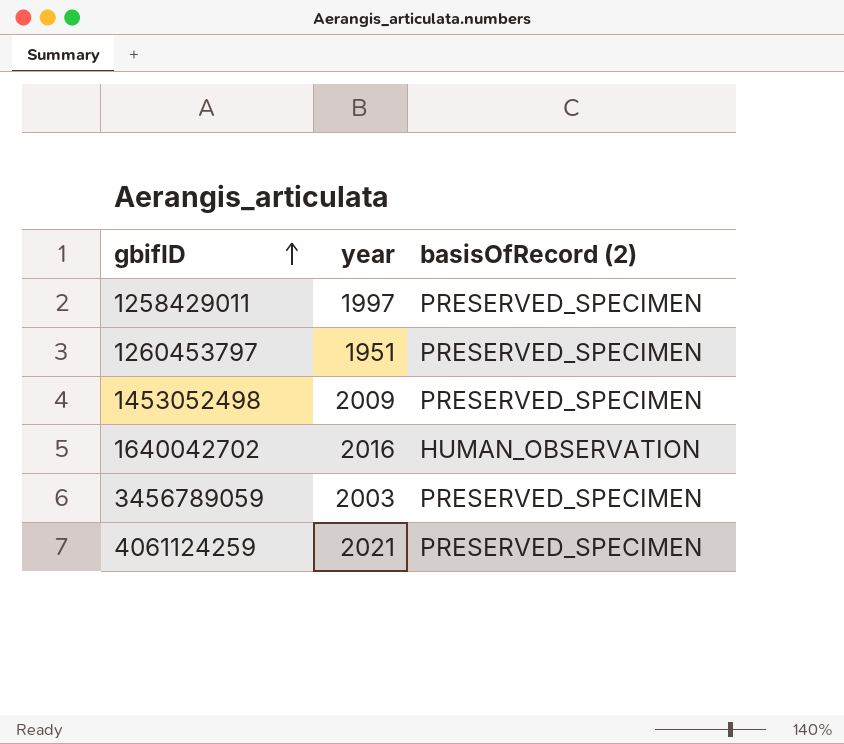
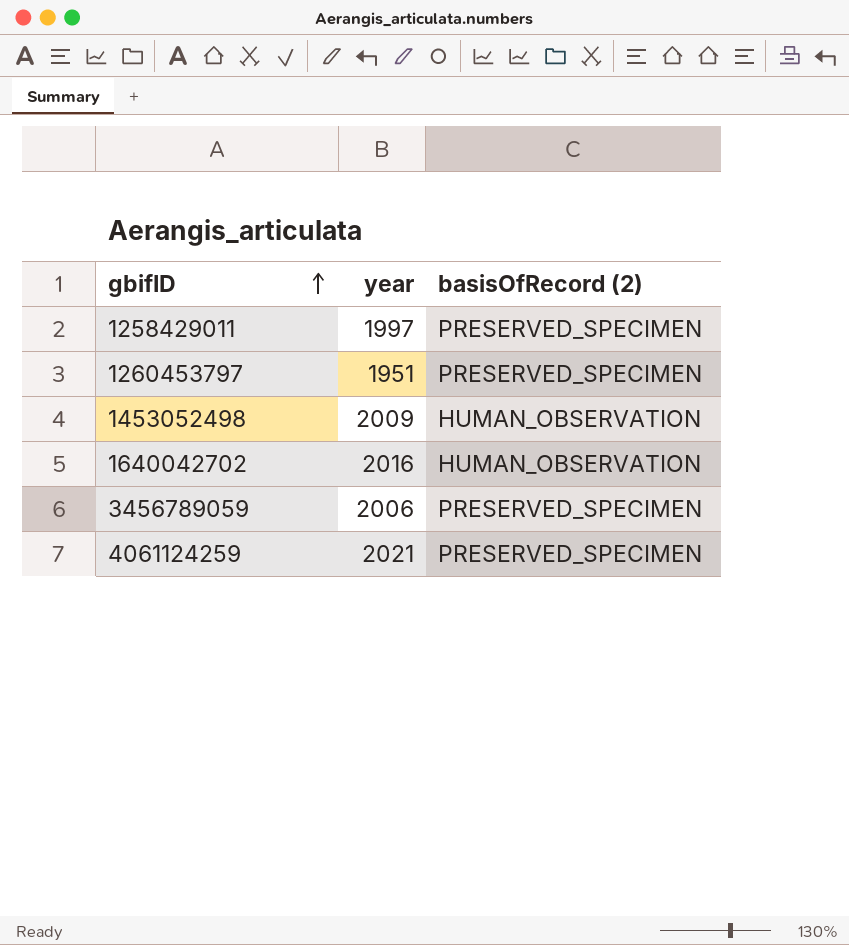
1453052498 | basisOfRecord (2): PRESERVED_SPECIMEN -> HUMAN_OBSERVATION
3456789059 | year: 2003 -> 2006

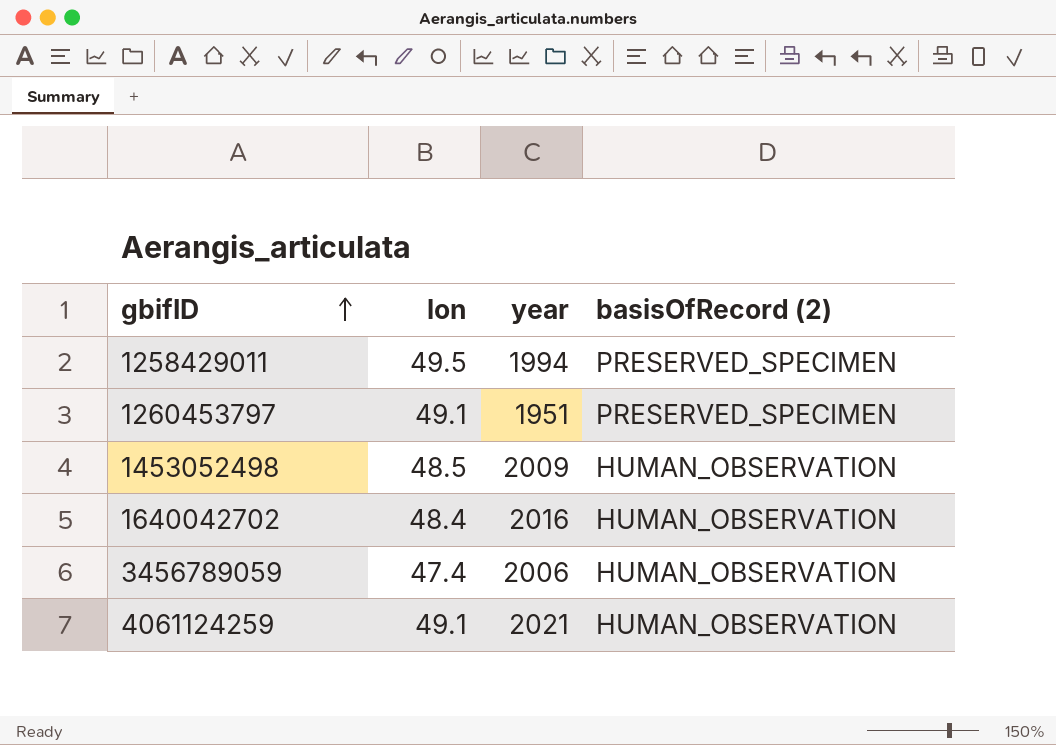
column lon | position: none -> 2
1258429011 | year: 1997 -> 1994
3456789059 | basisOfRecord (2): PRESERVED_SPECIMEN -> HUMAN_OBSERVATION
4061124259 | basisOfRecord (2): PRESERVED_SPECIMEN -> HUMAN_OBSERVATION

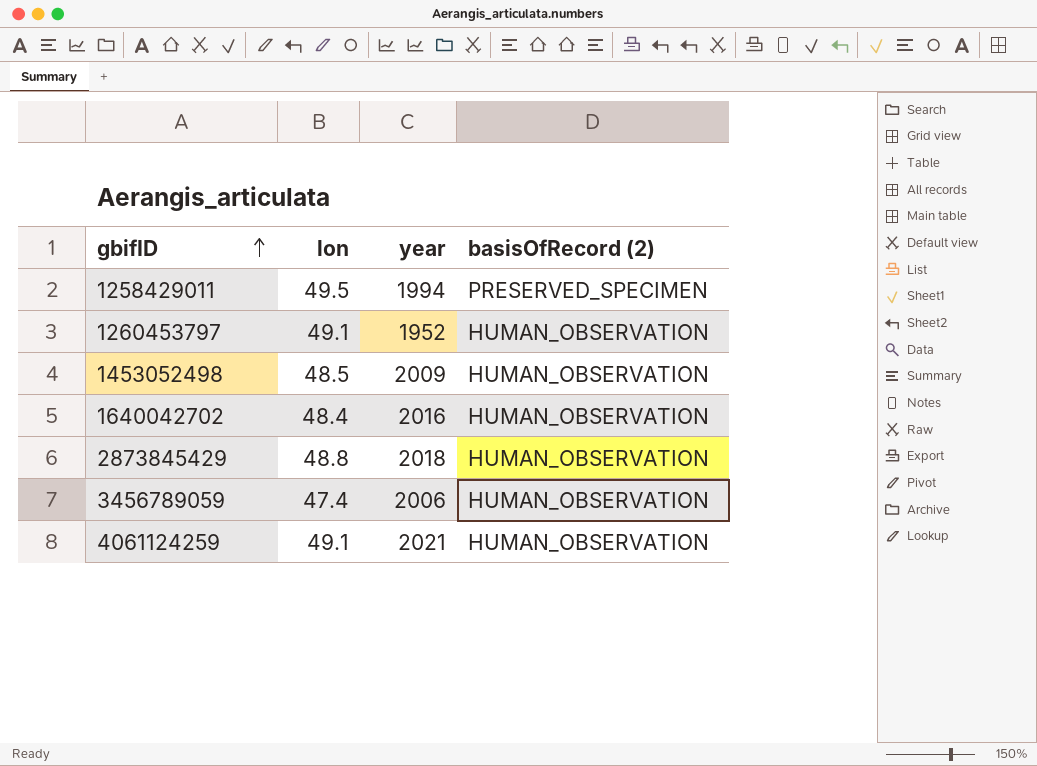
1260453797 | year: 1951 -> 1952
1260453797 | basisOfRecord (2): PRESERVED_SPECIMEN -> HUMAN_OBSERVATION
row 2873845429: none -> 48.8 | 2018 | HUMAN_OBSERVATION

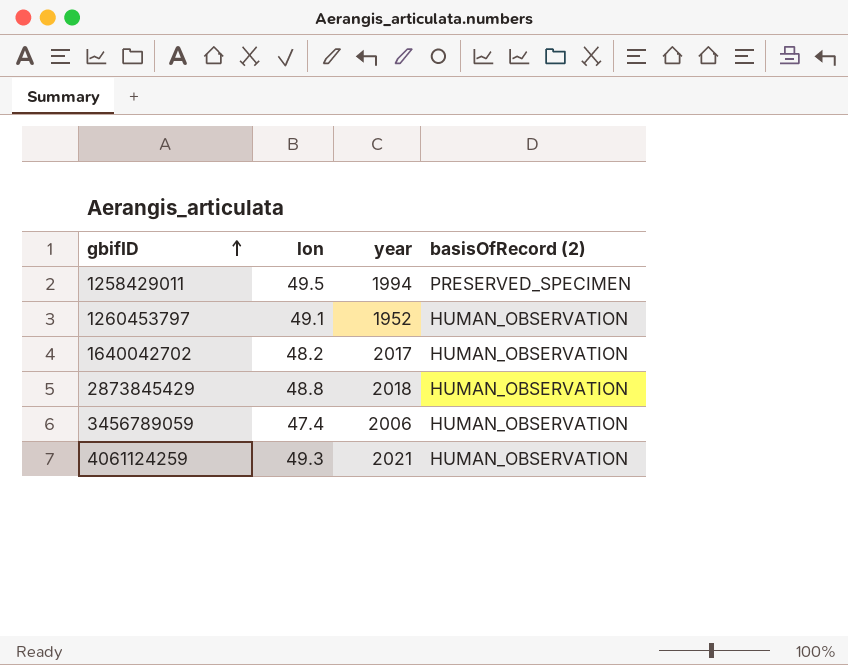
row 1453052498: 48.5 | 2009 | HUMAN_OBSERVATION -> none
1640042702 | lon: 48.4 -> 48.2
1640042702 | year: 2016 -> 2017
4061124259 | lon: 49.1 -> 49.3

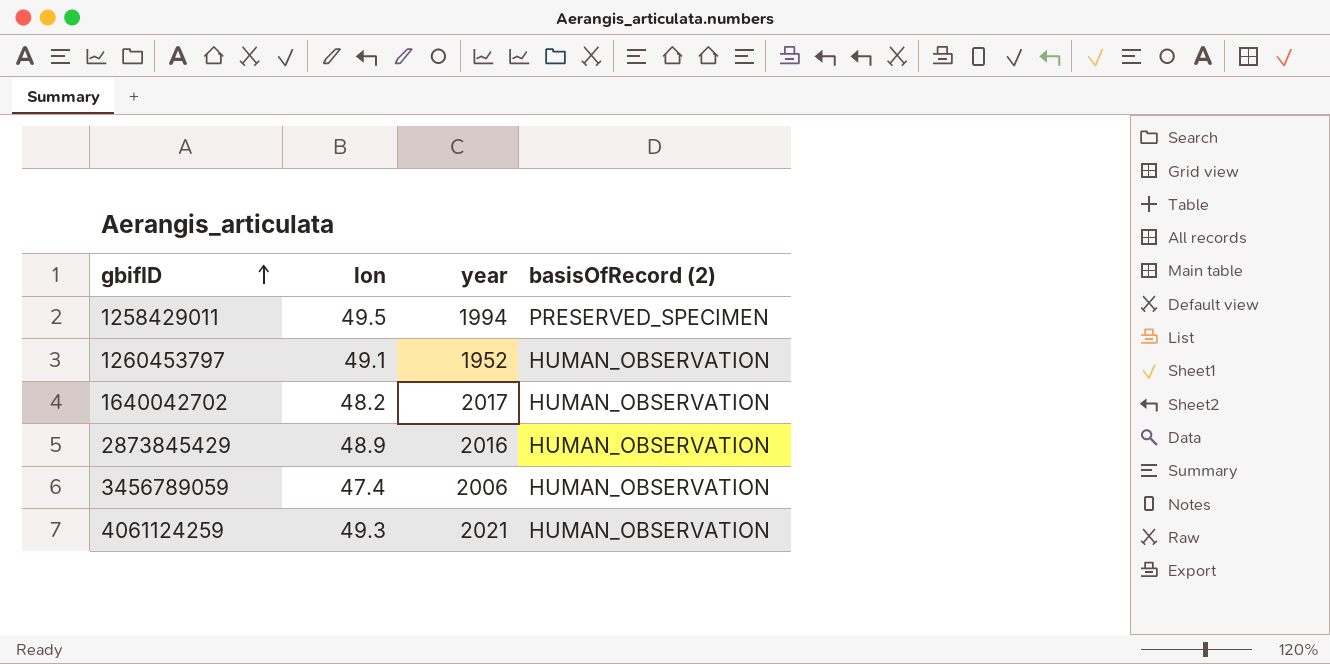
2873845429 | lon: 48.8 -> 48.9
2873845429 | year: 2018 -> 2016

